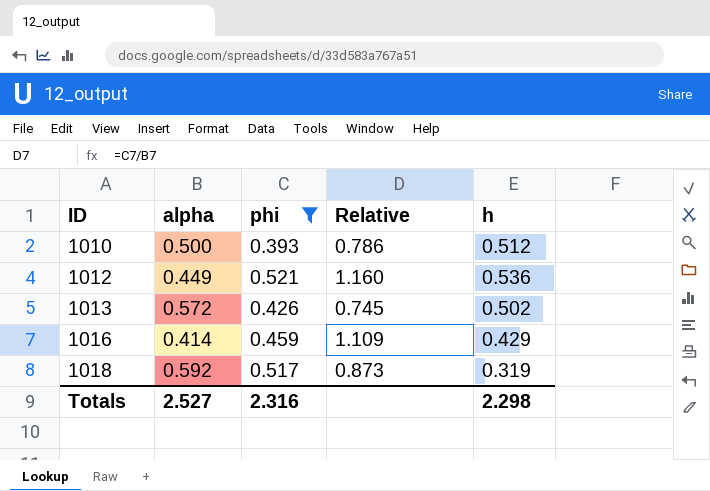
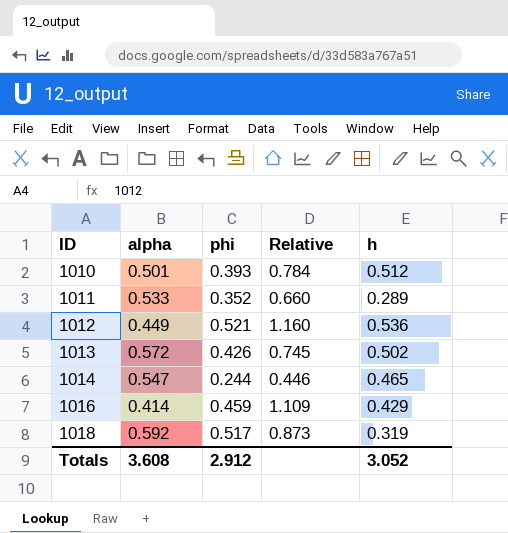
filter: phi >= 0.393 -> none
1010 | alpha: 0.500 -> 0.501
1010 | Relative: 0.786 -> 0.784
Totals | alpha: 2.527 -> 3.608
Totals | phi: 2.316 -> 2.912
Totals | h: 2.298 -> 3.052

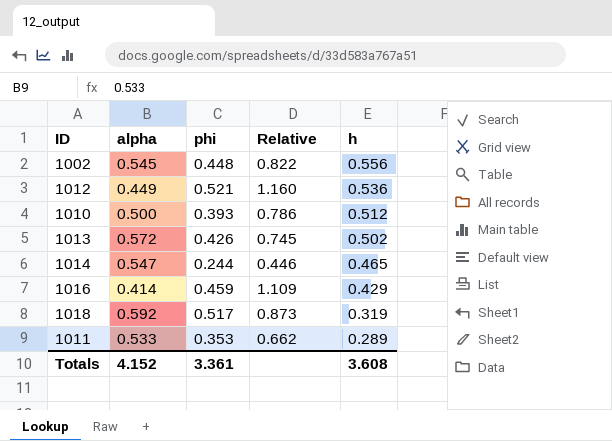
row order: ID ascending -> h descending
row 1002: none -> 0.545 | 0.448 | 0.822 | 0.556
1010 | alpha: 0.501 -> 0.500
1010 | Relative: 0.784 -> 0.786
1011 | phi: 0.352 -> 0.353
1011 | Relative: 0.660 -> 0.662
Totals | alpha: 3.608 -> 4.152
Totals | phi: 2.912 -> 3.361
Totals | h: 3.052 -> 3.608

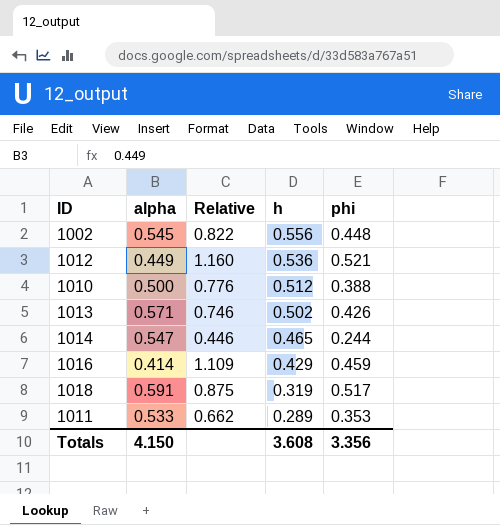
column phi | position: 3 -> 5
1010 | Relative: 0.786 -> 0.776
1010 | phi: 0.393 -> 0.388
1013 | alpha: 0.572 -> 0.571
1013 | Relative: 0.745 -> 0.746
1018 | alpha: 0.592 -> 0.591
1018 | Relative: 0.873 -> 0.875
Totals | alpha: 4.152 -> 4.150
Totals | phi: 3.361 -> 3.356

